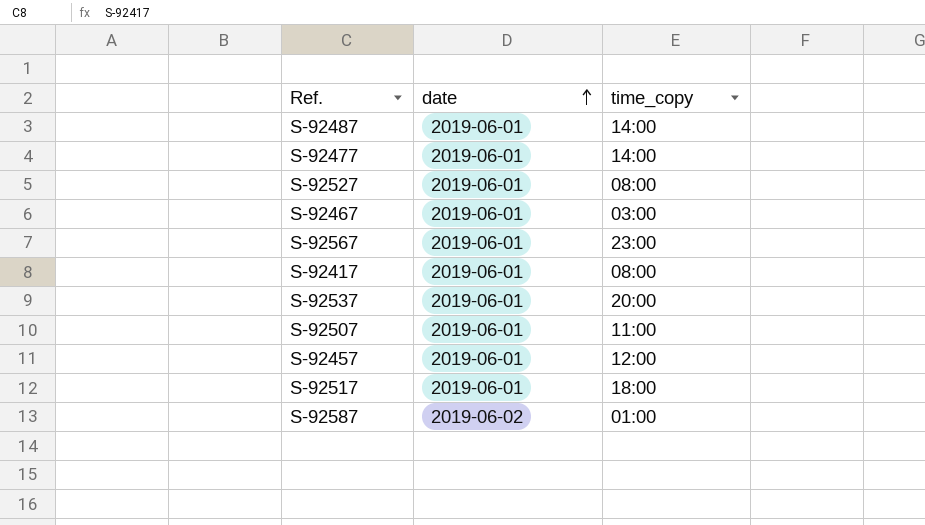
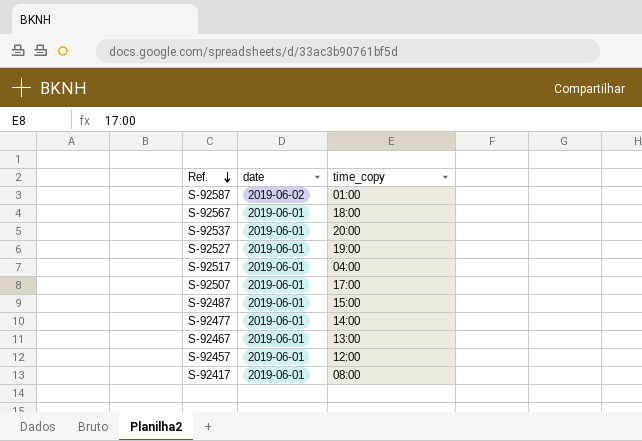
row order: date ascending -> Ref. descending
S-92567 | time_copy: 23:00 -> 18:00
S-92527 | time_copy: 08:00 -> 19:00
S-92517 | time_copy: 18:00 -> 04:00
S-92507 | time_copy: 11:00 -> 17:00
S-92487 | time_copy: 14:00 -> 15:00
S-92467 | time_copy: 03:00 -> 13:00

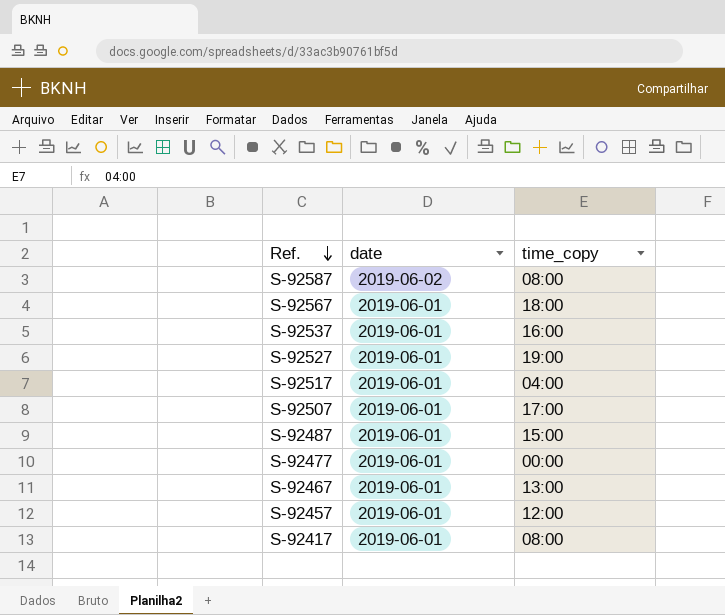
S-92587 | time_copy: 01:00 -> 08:00
S-92537 | time_copy: 20:00 -> 16:00
S-92477 | time_copy: 14:00 -> 00:00

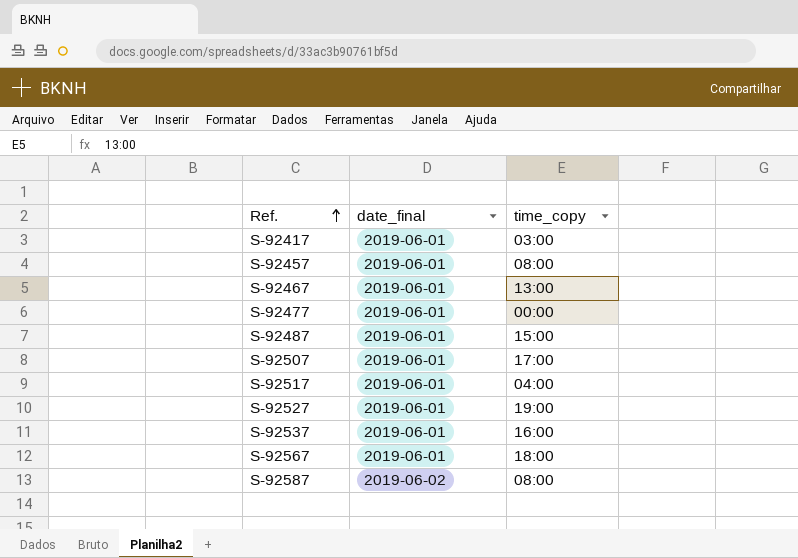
row order: Ref. descending -> Ref. ascending
column name: date -> date_final
S-92417 | time_copy: 08:00 -> 03:00
S-92457 | time_copy: 12:00 -> 08:00

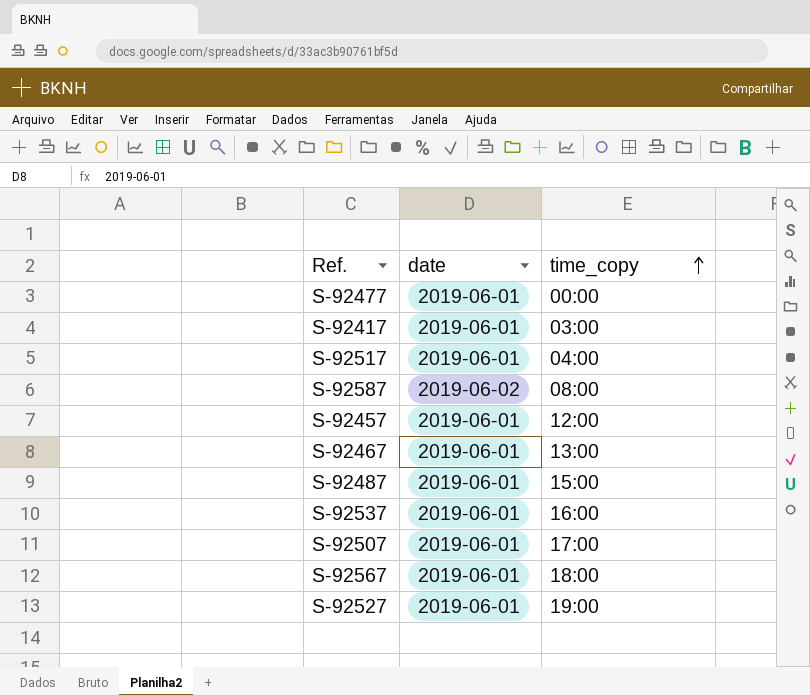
row order: Ref. ascending -> time_copy ascending
column name: date_final -> date
S-92457 | time_copy: 08:00 -> 12:00

